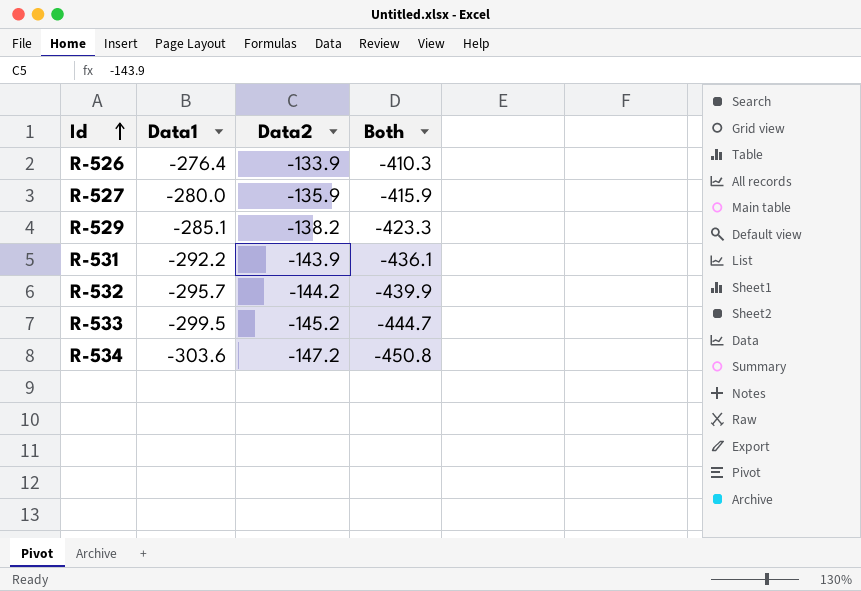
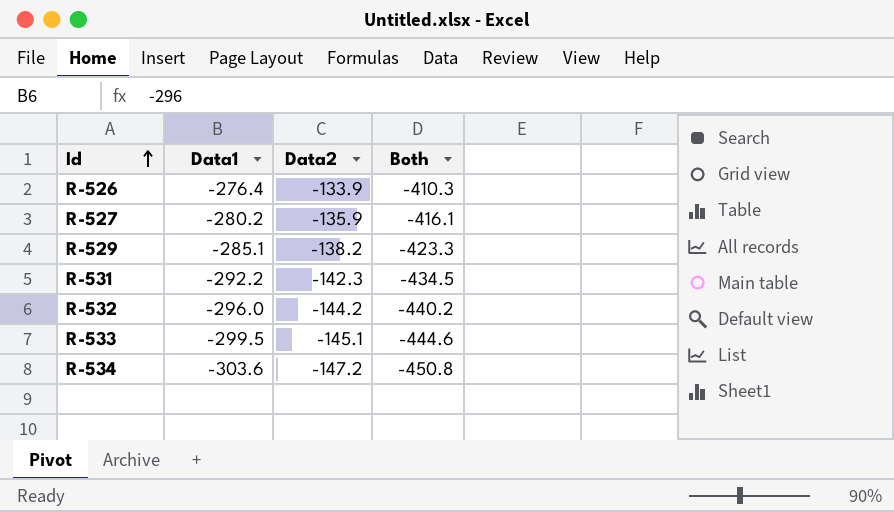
R-527 | Data1: -280.0 -> -280.2
R-527 | Both: -415.9 -> -416.1
R-531 | Data2: -143.9 -> -142.3
R-531 | Both: -436.1 -> -434.5
R-532 | Data1: -295.7 -> -296.0
R-532 | Both: -439.9 -> -440.2
R-533 | Data2: -145.2 -> -145.1
R-533 | Both: -444.7 -> -444.6

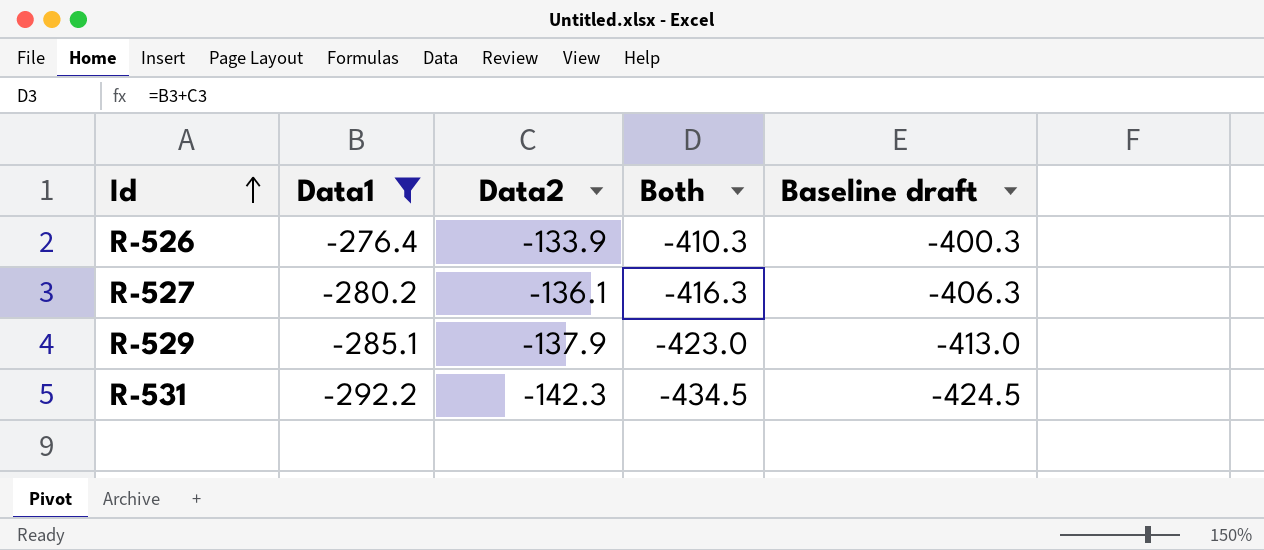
filter: none -> Data1 >= -292.2
column Baseline draft | formula: none -> [Both] + 10
R-527 | Data2: -135.9 -> -136.1
R-527 | Both: -416.1 -> -416.3
R-529 | Data2: -138.2 -> -137.9
R-529 | Both: -423.3 -> -423.0

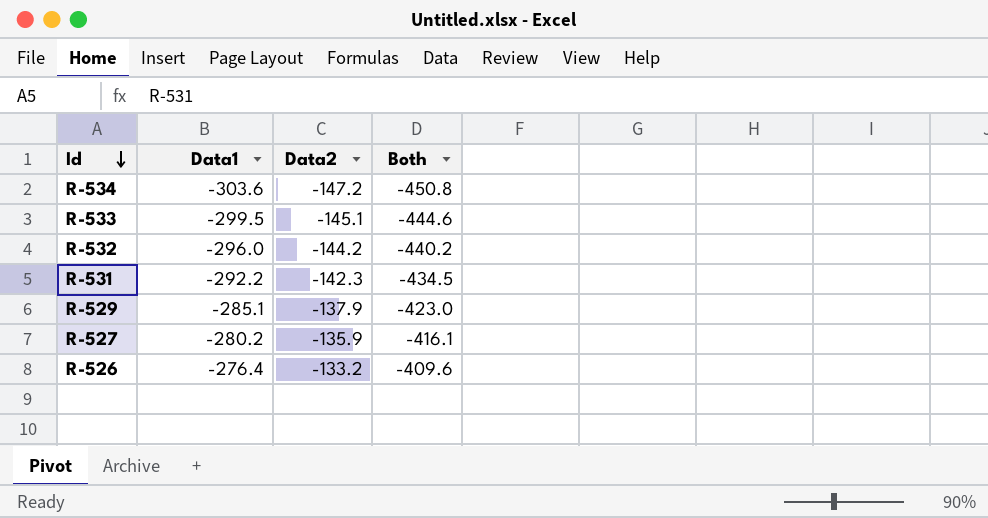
filter: Data1 >= -292.2 -> none
row order: Id ascending -> Id descending
column Baseline draft | formula: [Both] + 10 -> none
R-527 | Data2: -136.1 -> -135.9
R-527 | Both: -416.3 -> -416.1
R-526 | Data2: -133.9 -> -133.2
R-526 | Both: -410.3 -> -409.6

